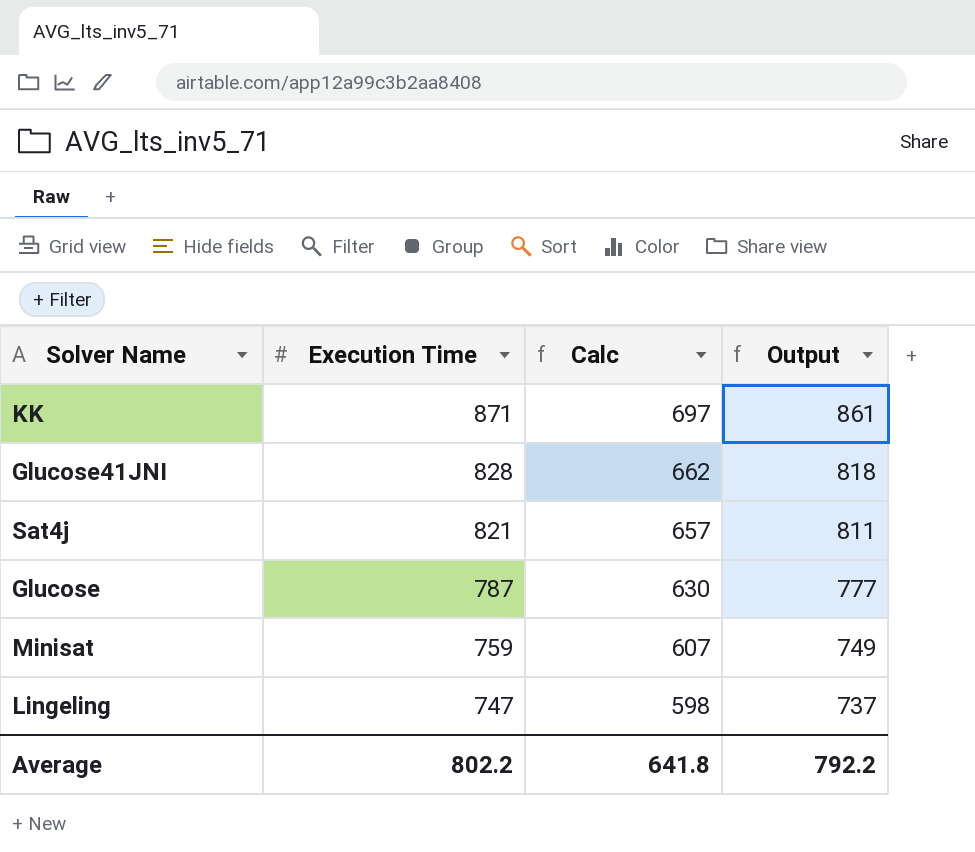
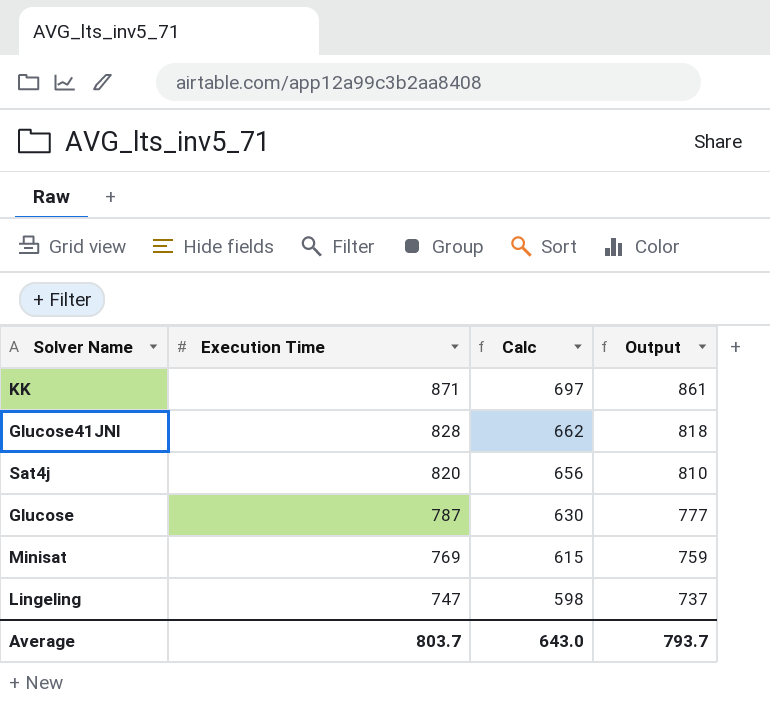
Sat4j | Execution Time: 821 -> 820
Sat4j | Calc: 657 -> 656
Sat4j | Output: 811 -> 810
Minisat | Execution Time: 759 -> 769
Minisat | Calc: 607 -> 615
Minisat | Output: 749 -> 759
Average | Execution Time: 802.2 -> 803.7
Average | Calc: 641.8 -> 643.0
Average | Output: 792.2 -> 793.7

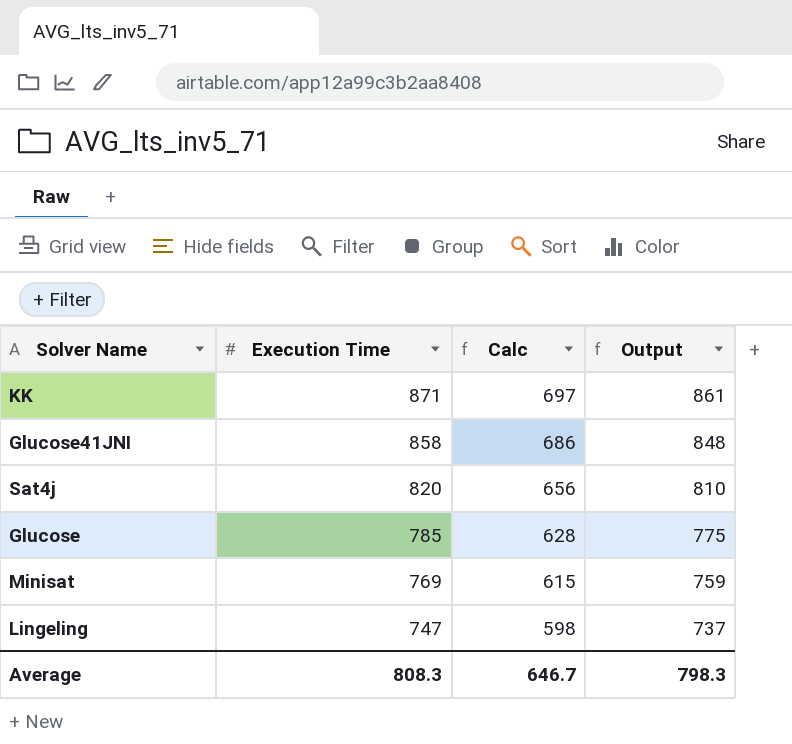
Glucose41JNI | Execution Time: 828 -> 858
Glucose41JNI | Calc: 662 -> 686
Glucose41JNI | Output: 818 -> 848
Glucose | Execution Time: 787 -> 785
Glucose | Calc: 630 -> 628
Glucose | Output: 777 -> 775
Average | Execution Time: 803.7 -> 808.3
Average | Calc: 643.0 -> 646.7
Average | Output: 793.7 -> 798.3

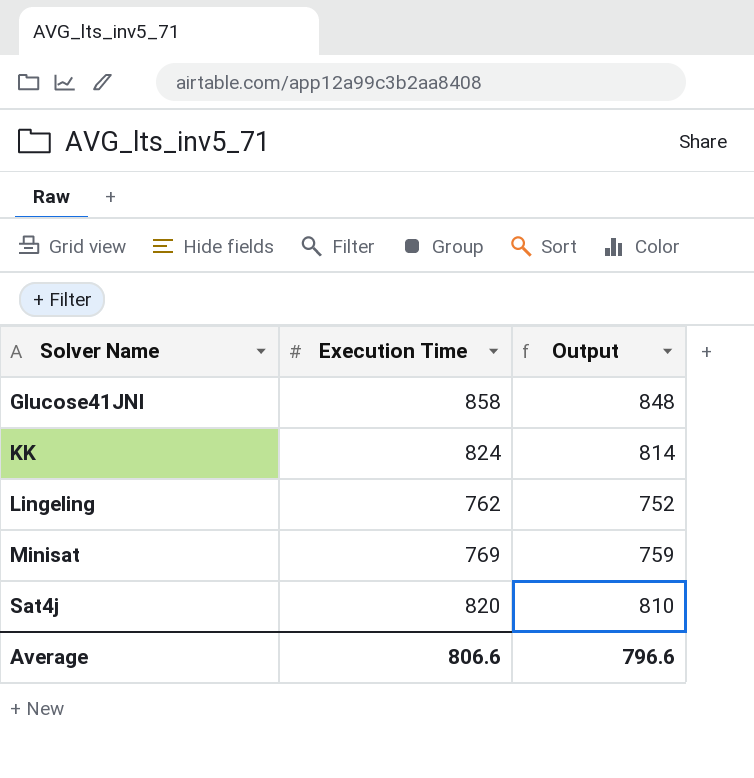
row order: Execution Time descending -> Solver Name ascending
column Calc | formula: [Execution Time] * 0.8 -> none
row Glucose: 785 | 628 | 775 -> none
KK | Execution Time: 871 -> 824
KK | Output: 861 -> 814
Lingeling | Execution Time: 747 -> 762
Lingeling | Output: 737 -> 752
Average | Execution Time: 808.3 -> 806.6
Average | Output: 798.3 -> 796.6

